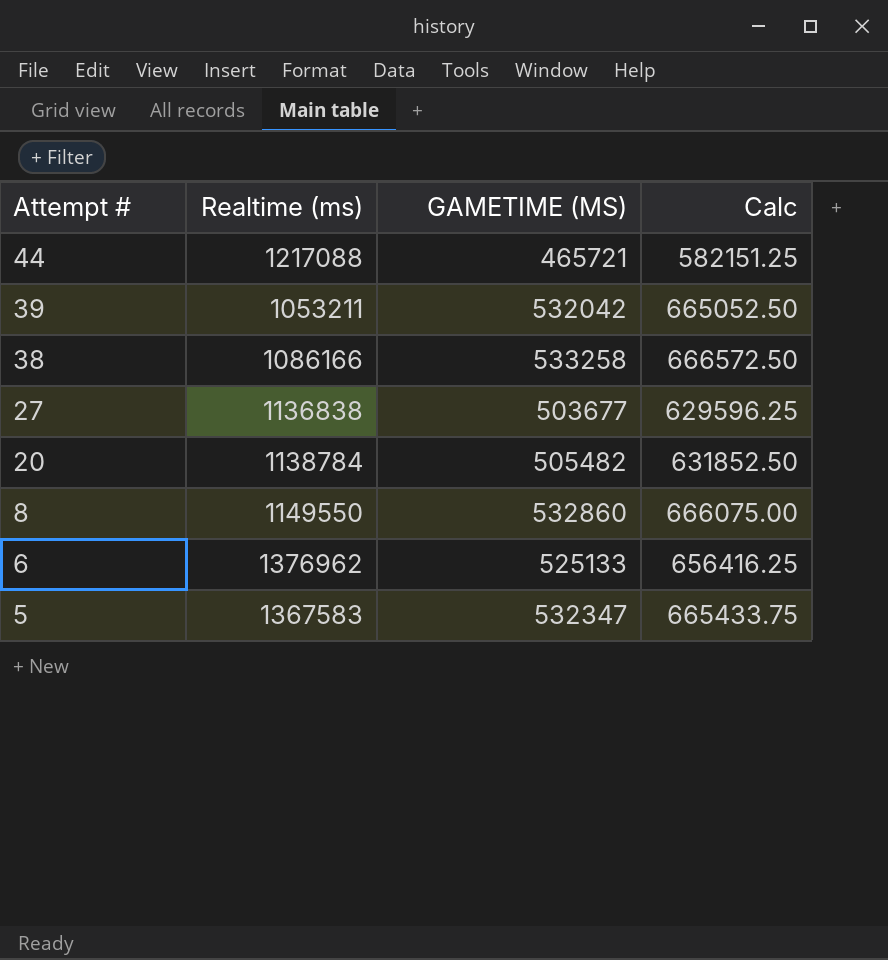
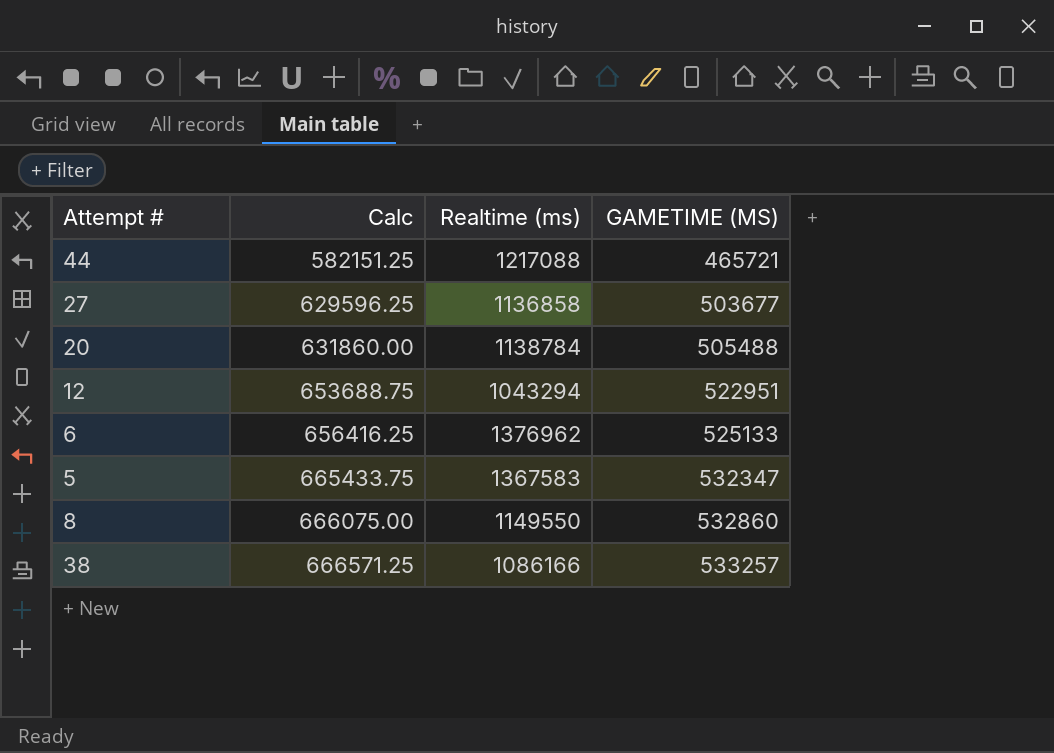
row order: Attempt # descending -> Calc ascending
column Calc | position: 4 -> 2
row 39: 1053211 | 532042 | 665052.50 -> none
27 | Realtime (ms): 1136838 -> 1136858
20 | Calc: 631852.50 -> 631860.00
20 | GAMETIME (MS): 505482 -> 505488
row 12: none -> 653688.75 | 1043294 | 522951
38 | Calc: 666572.50 -> 666571.25
38 | GAMETIME (MS): 533258 -> 533257

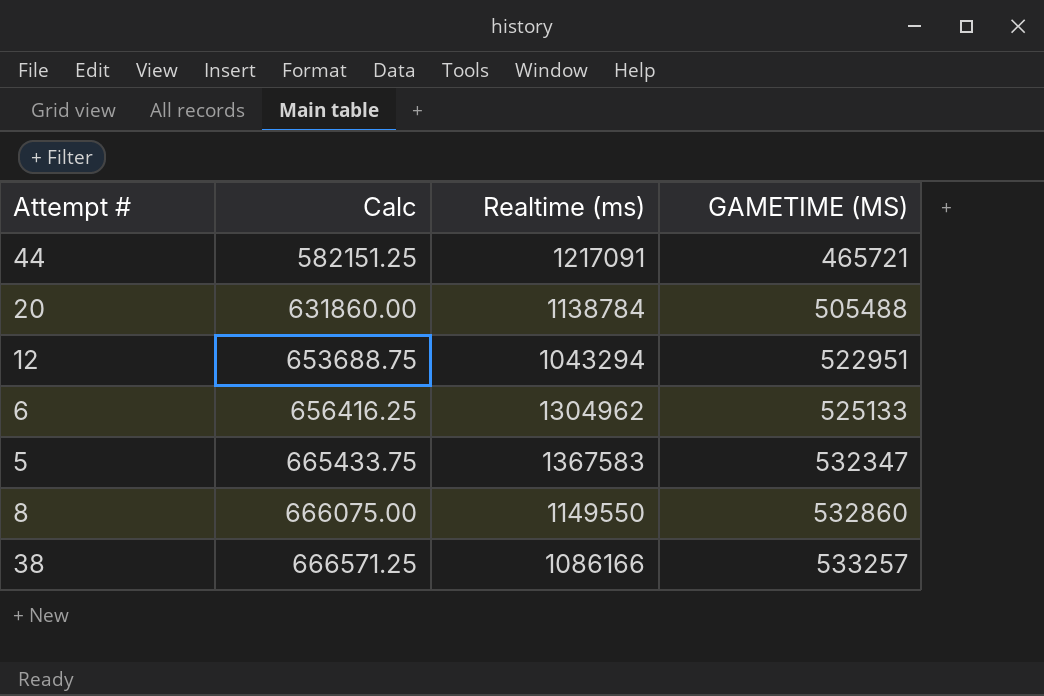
row 27: 629596.25 | 1136858 | 503677 -> none
44 | Realtime (ms): 1217088 -> 1217091
6 | Realtime (ms): 1376962 -> 1304962

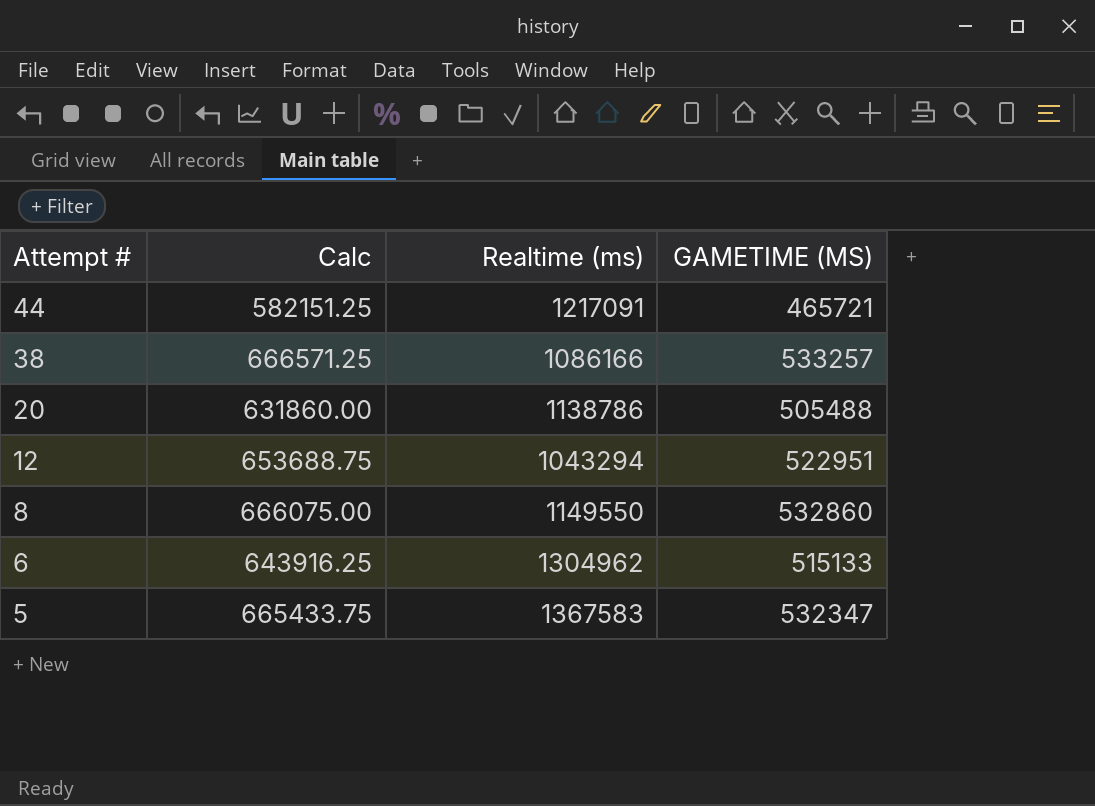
row order: Calc ascending -> Attempt # descending
20 | Realtime (ms): 1138784 -> 1138786
6 | Calc: 656416.25 -> 643916.25
6 | GAMETIME (MS): 525133 -> 515133

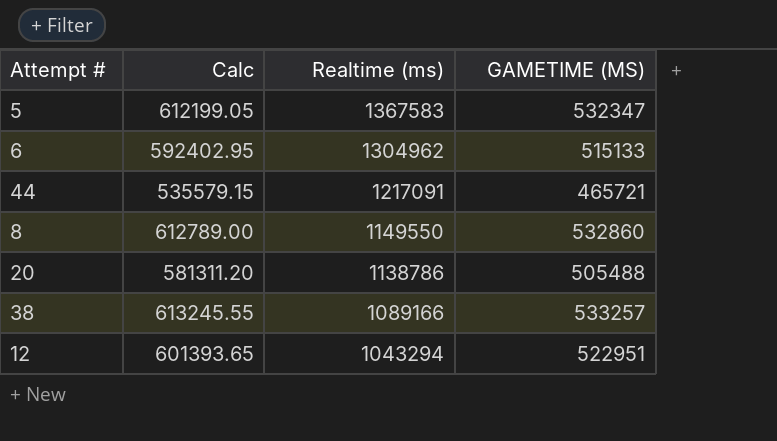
row order: Attempt # descending -> Realtime (ms) descending
column Calc | formula: [GAMETIME (MS)] * 1.25 -> [GAMETIME (MS)] * 1.15
38 | Realtime (ms): 1086166 -> 1089166

